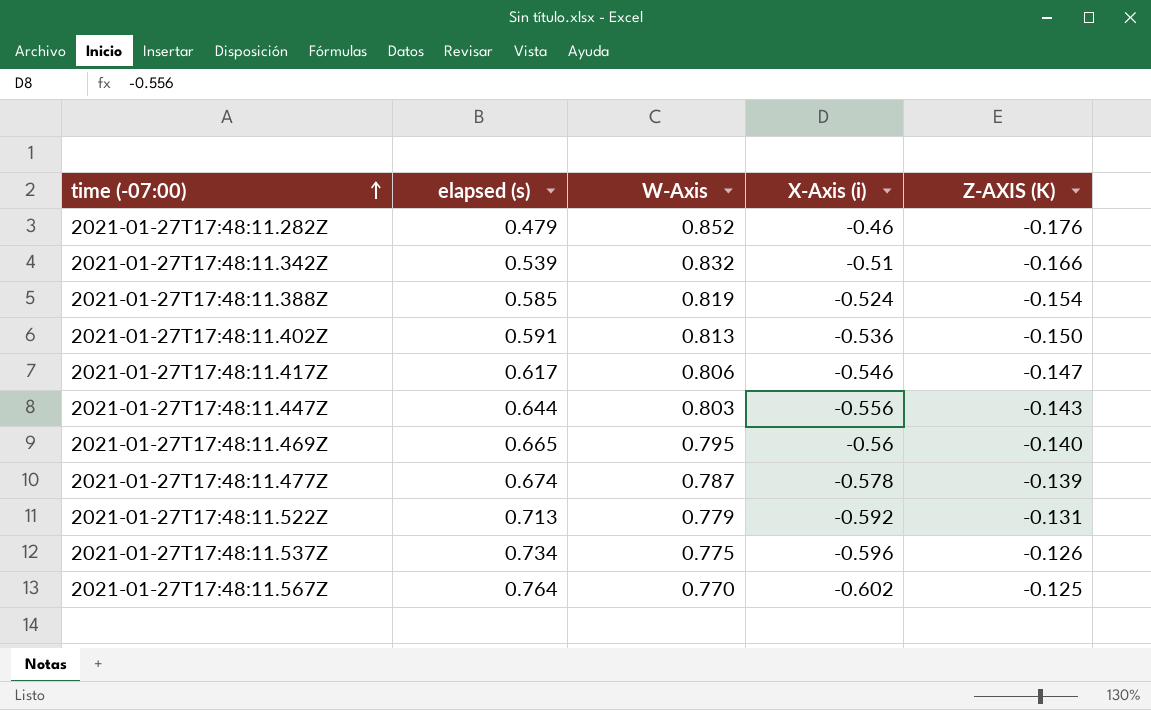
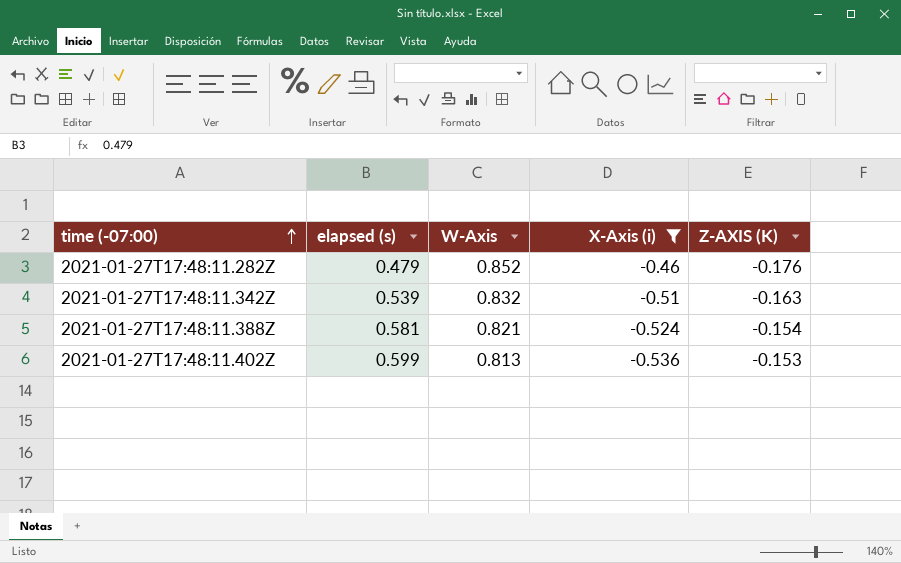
filter: none -> X-Axis (i) >= -0.536
2021-01-27T17:48:11.342Z | Z-AXIS (K): -0.166 -> -0.163
2021-01-27T17:48:11.388Z | elapsed (s): 0.585 -> 0.581
2021-01-27T17:48:11.388Z | W-Axis: 0.819 -> 0.821
2021-01-27T17:48:11.402Z | elapsed (s): 0.591 -> 0.599
2021-01-27T17:48:11.402Z | Z-AXIS (K): -0.150 -> -0.153

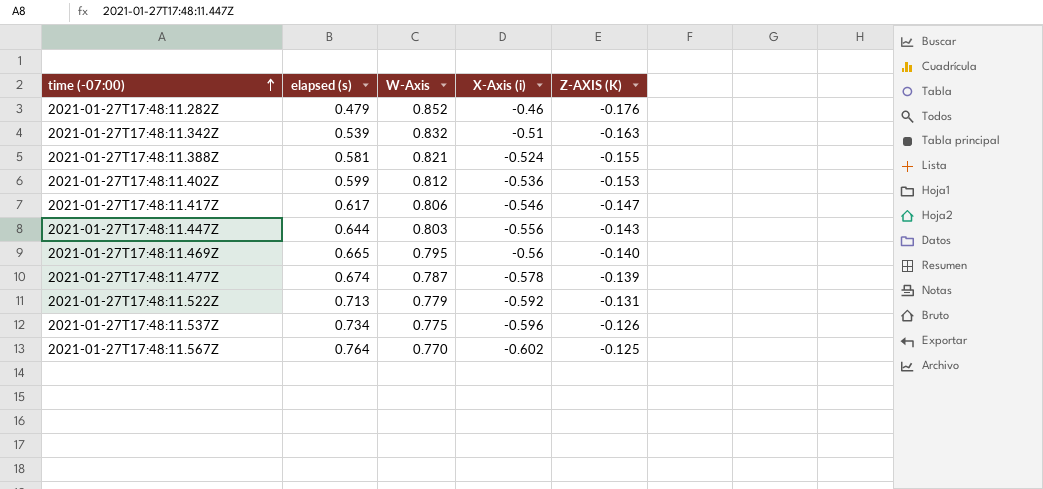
filter: X-Axis (i) >= -0.536 -> none
2021-01-27T17:48:11.388Z | Z-AXIS (K): -0.154 -> -0.155
2021-01-27T17:48:11.402Z | W-Axis: 0.813 -> 0.812

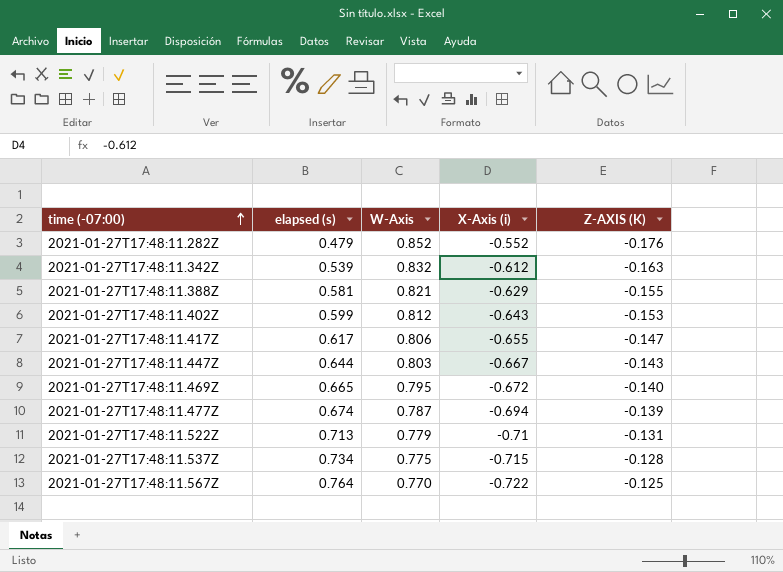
2021-01-27T17:48:11.282Z | X-Axis (i): -0.46 -> -0.552
2021-01-27T17:48:11.342Z | X-Axis (i): -0.51 -> -0.612
2021-01-27T17:48:11.388Z | X-Axis (i): -0.524 -> -0.629
2021-01-27T17:48:11.402Z | X-Axis (i): -0.536 -> -0.643
2021-01-27T17:48:11.417Z | X-Axis (i): -0.546 -> -0.655
2021-01-27T17:48:11.447Z | X-Axis (i): -0.556 -> -0.667
2021-01-27T17:48:11.469Z | X-Axis (i): -0.56 -> -0.672
2021-01-27T17:48:11.477Z | X-Axis (i): -0.578 -> -0.694
2021-01-27T17:48:11.522Z | X-Axis (i): -0.592 -> -0.71
2021-01-27T17:48:11.537Z | X-Axis (i): -0.596 -> -0.715
2021-01-27T17:48:11.537Z | Z-AXIS (K): -0.126 -> -0.128
2021-01-27T17:48:11.567Z | X-Axis (i): -0.602 -> -0.722

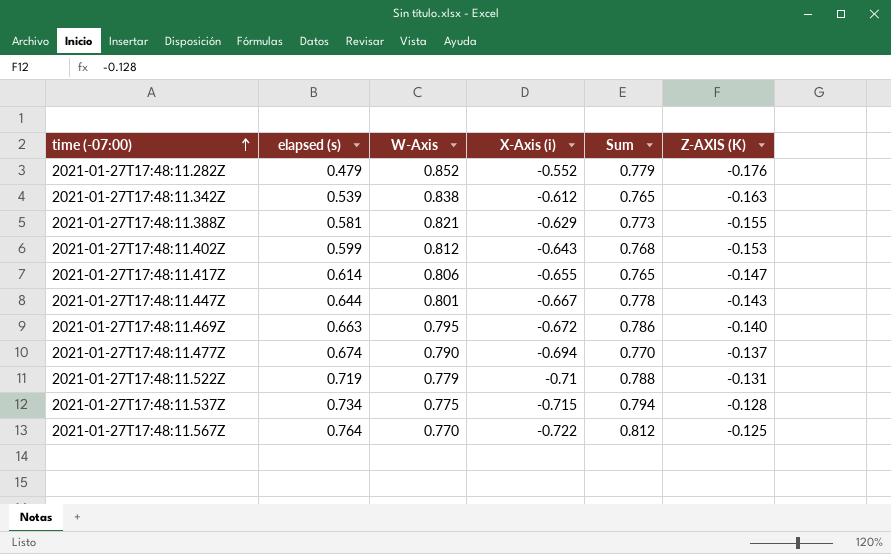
column Sum | formula: none -> [elapsed (s)] + [W-Axis] + [X-Axis (i)]
2021-01-27T17:48:11.342Z | W-Axis: 0.832 -> 0.838
2021-01-27T17:48:11.417Z | elapsed (s): 0.617 -> 0.614
2021-01-27T17:48:11.447Z | W-Axis: 0.803 -> 0.801
2021-01-27T17:48:11.469Z | elapsed (s): 0.665 -> 0.663
2021-01-27T17:48:11.477Z | W-Axis: 0.787 -> 0.790
2021-01-27T17:48:11.477Z | Z-AXIS (K): -0.139 -> -0.137
2021-01-27T17:48:11.522Z | elapsed (s): 0.713 -> 0.719

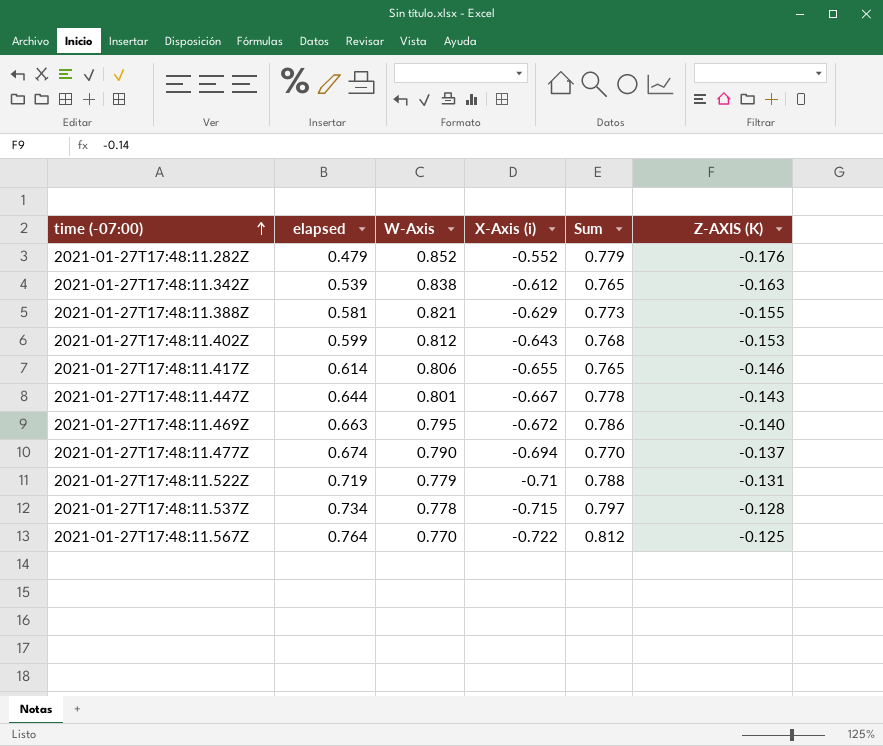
column name: elapsed (s) -> elapsed
2021-01-27T17:48:11.417Z | Z-AXIS (K): -0.147 -> -0.146
2021-01-27T17:48:11.537Z | W-Axis: 0.775 -> 0.778
2021-01-27T17:48:11.537Z | Sum: 0.794 -> 0.797

